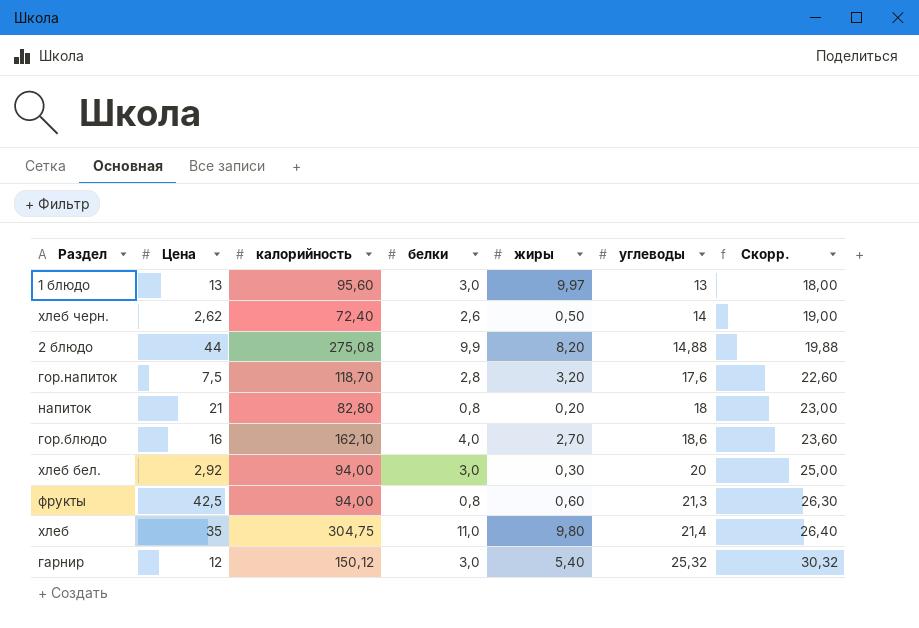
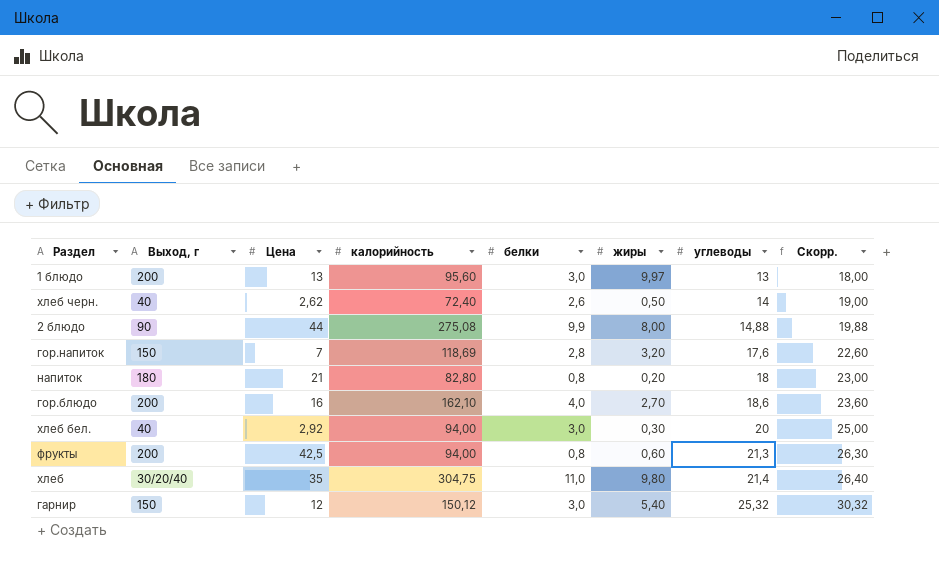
column Выход, г | position: none -> 2
2 блюдо | жиры: 8,20 -> 8,00
гор.напиток | Цена: 7,5 -> 7
гор.напиток | калорийность: 118,70 -> 118,69

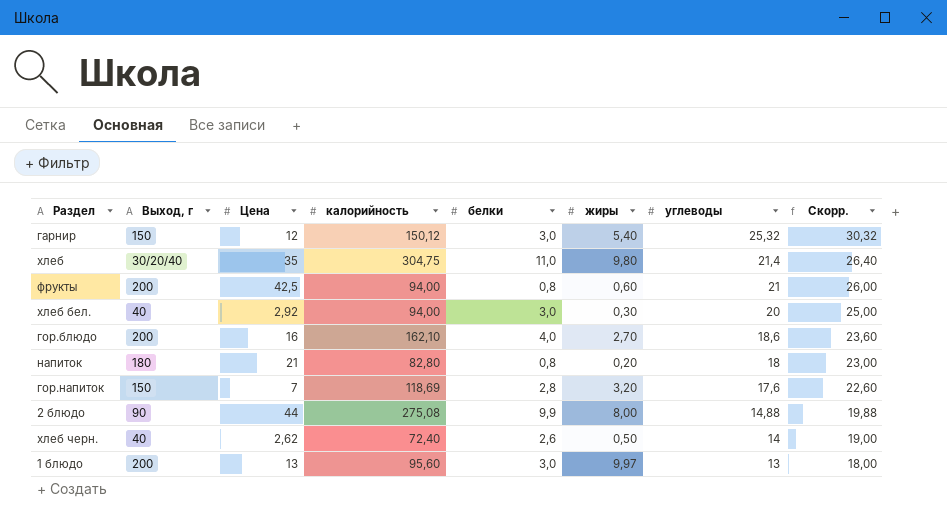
row order: углеводы ascending -> углеводы descending
фрукты | углеводы: 21,3 -> 21
фрукты | Скорр.: 26,30 -> 26,00

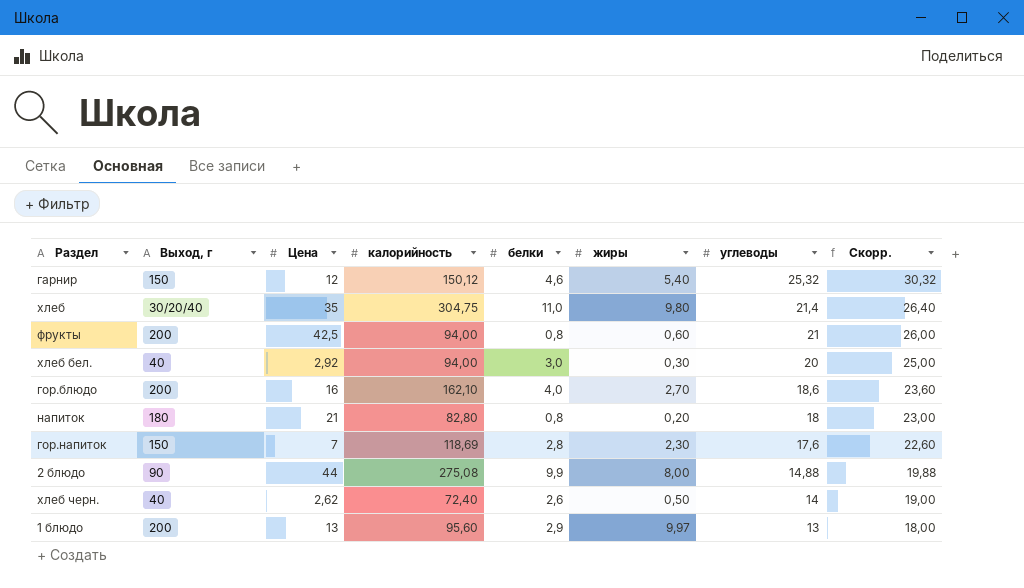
гарнир | белки: 3,0 -> 4,6
гор.напиток | жиры: 3,20 -> 2,30
1 блюдо | белки: 3,0 -> 2,9

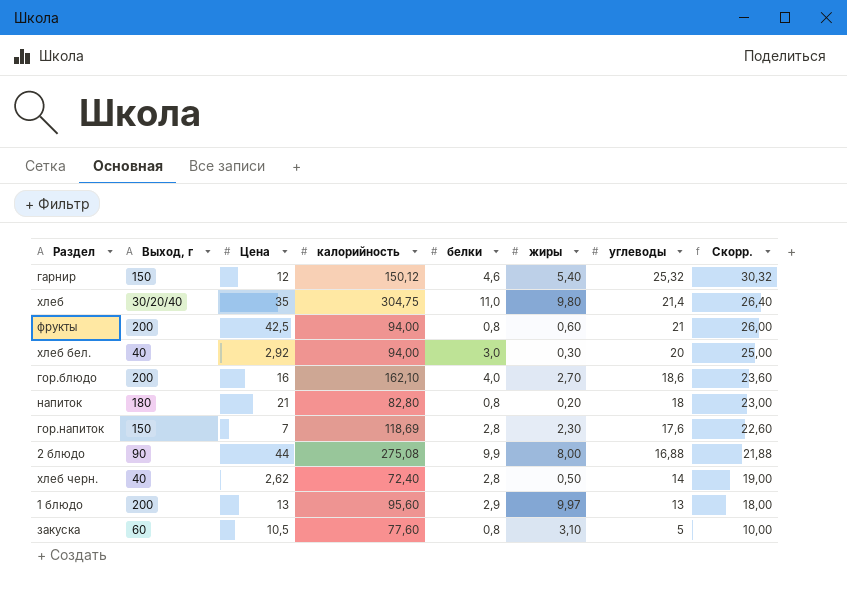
2 блюдо | углеводы: 14,88 -> 16,88
2 блюдо | Скорр.: 19,88 -> 21,88
хлеб черн. | белки: 2,6 -> 2,8
row закуска: none -> 60 | 10,5 | 77,60 | 0,8 | 3,10 | 5 | 10,00

